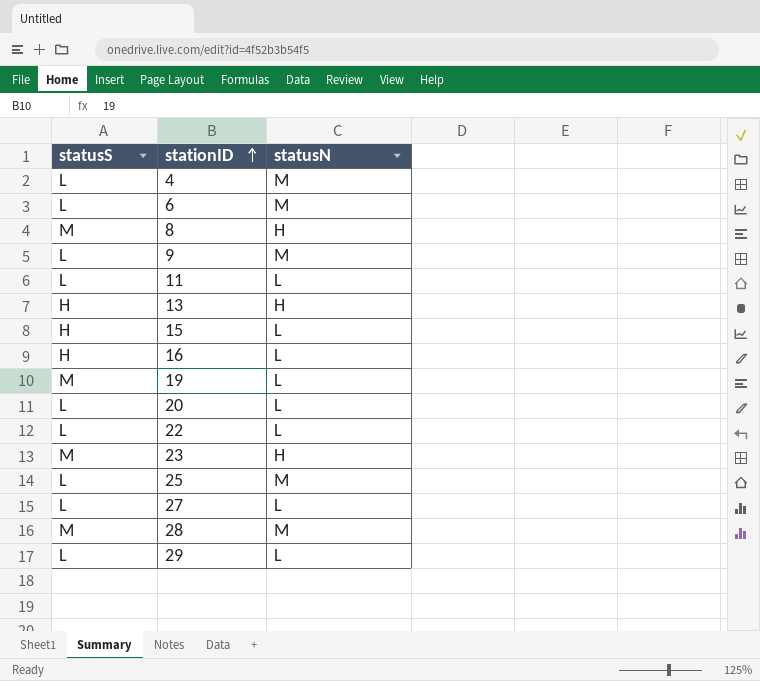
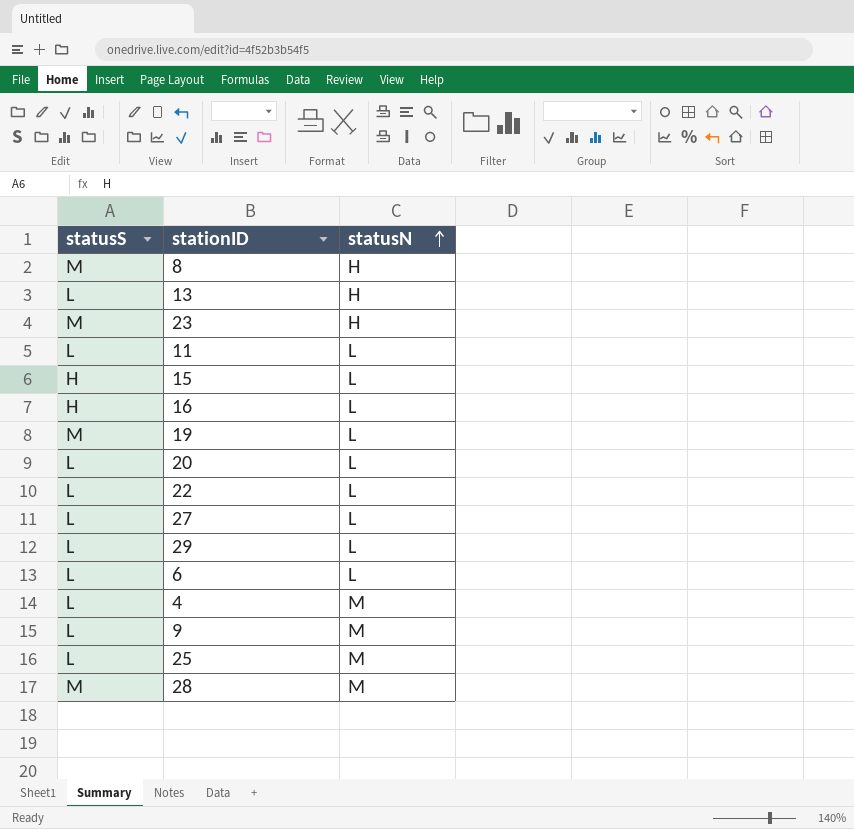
row order: stationID ascending -> statusN ascending
13 | statusS: H -> L
6 | statusN: M -> L

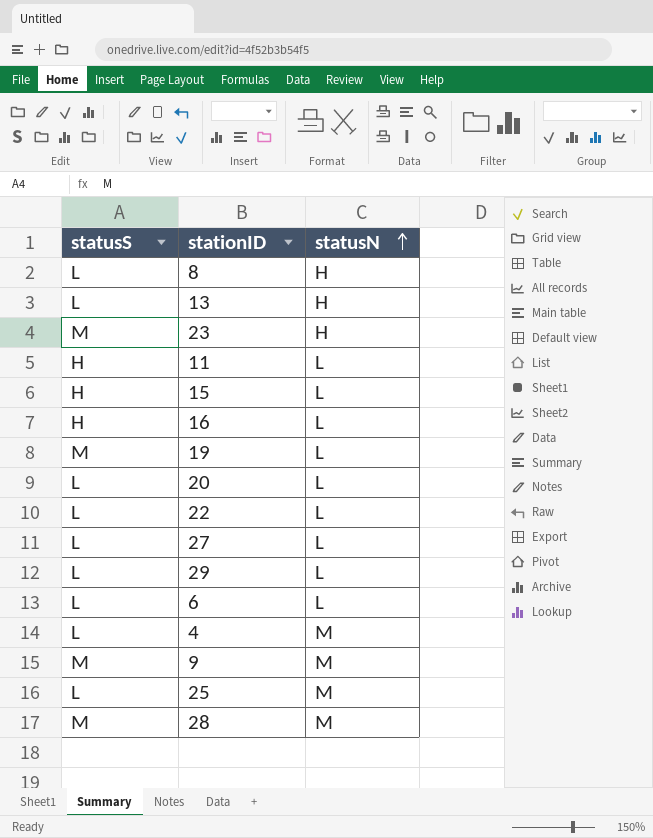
8 | statusS: M -> L
11 | statusS: L -> H
9 | statusS: L -> M

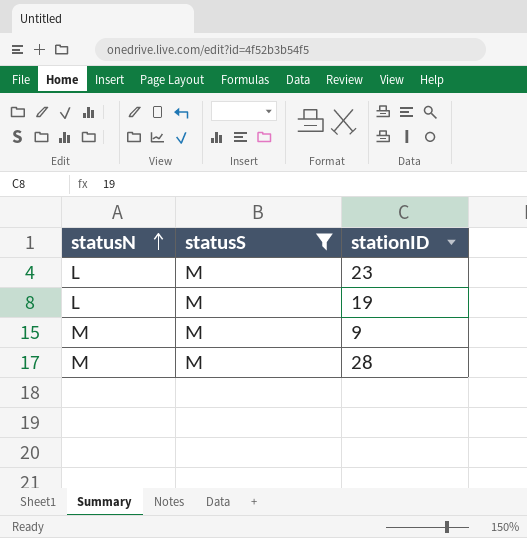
filter: none -> statusS = M
column statusN | position: 3 -> 1
23 | statusN: H -> L

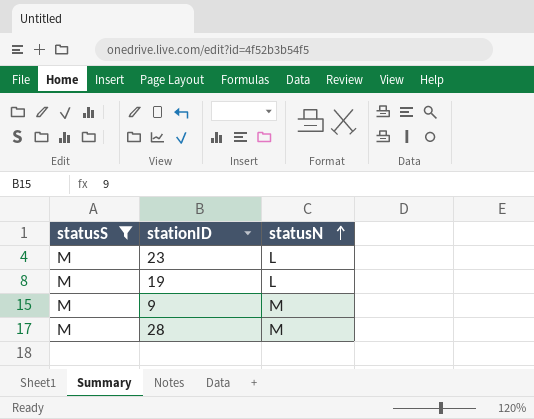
column statusN | position: 1 -> 3

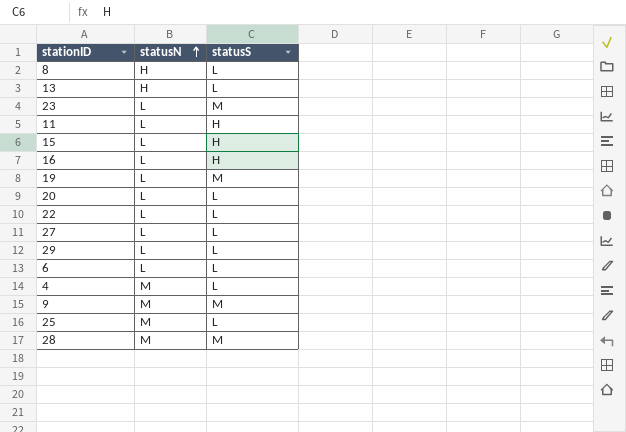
filter: statusS = M -> none
column statusS | position: 1 -> 3

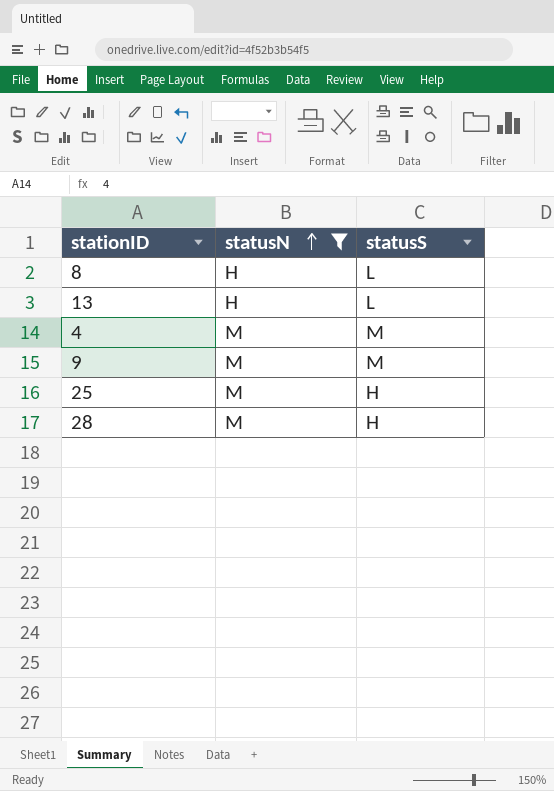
filter: none -> statusN != L
4 | statusS: L -> M
25 | statusS: L -> H
28 | statusS: M -> H

